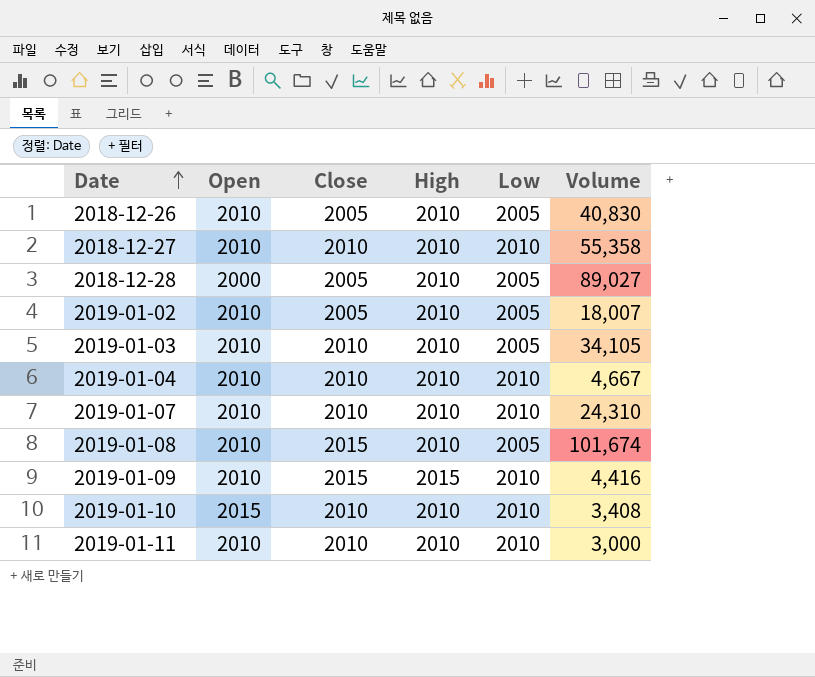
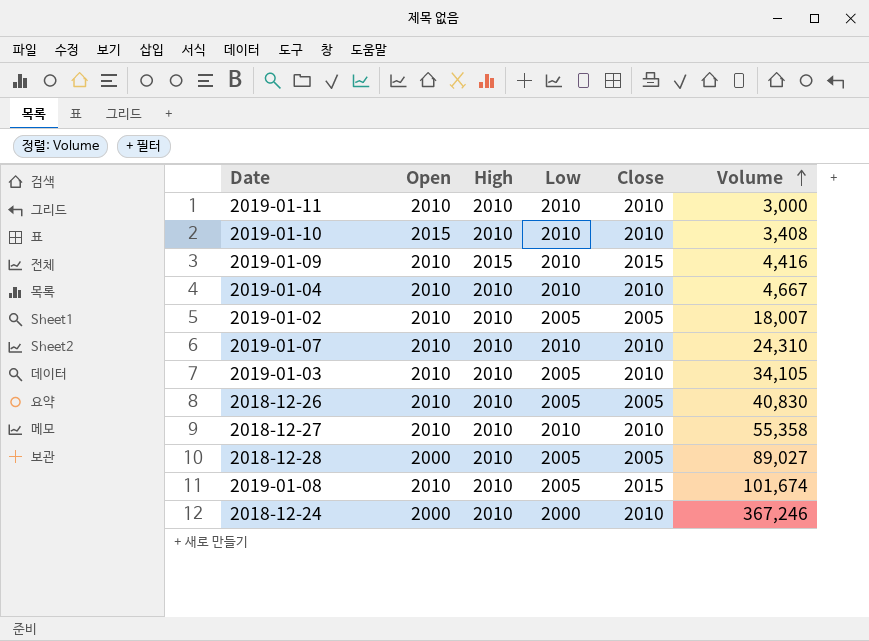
row order: Date ascending -> Volume ascending
column Close | position: 3 -> 5
row 2018-12-24: none -> 2000 | 2010 | 2000 | 2010 | 367,246

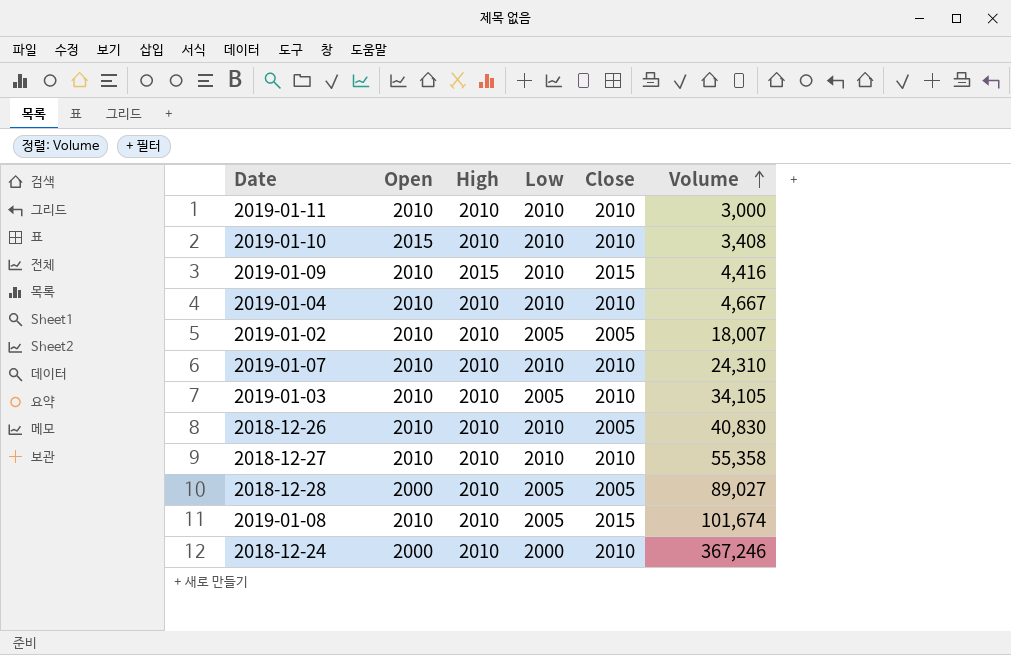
2018-12-26 | Low: 2005 -> 2010

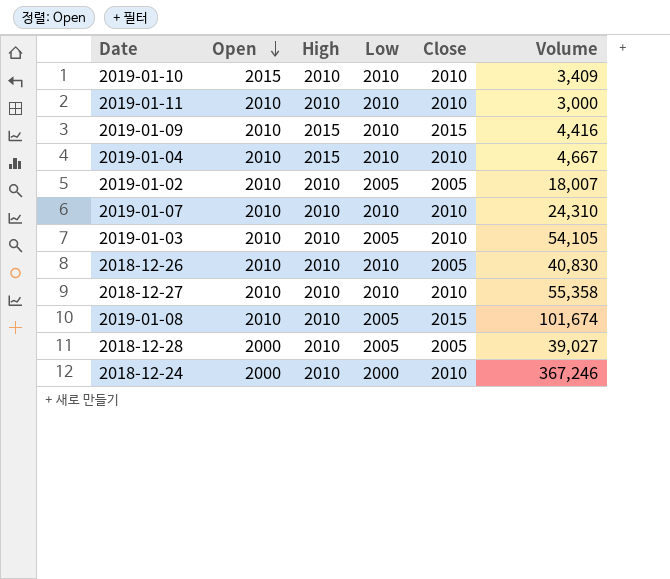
row order: Volume ascending -> Open descending
2019-01-10 | Volume: 3,408 -> 3,409
2019-01-04 | High: 2010 -> 2015
2019-01-03 | Volume: 34,105 -> 54,105
2018-12-28 | Volume: 89,027 -> 39,027

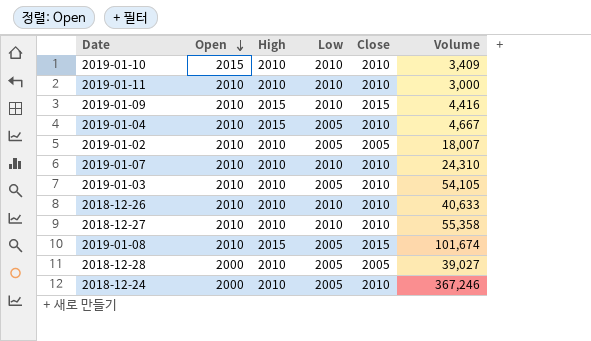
2019-01-04 | Low: 2010 -> 2005
2018-12-26 | Close: 2005 -> 2010
2018-12-26 | Volume: 40,830 -> 40,633
2019-01-08 | High: 2010 -> 2015
2018-12-24 | Low: 2000 -> 2005

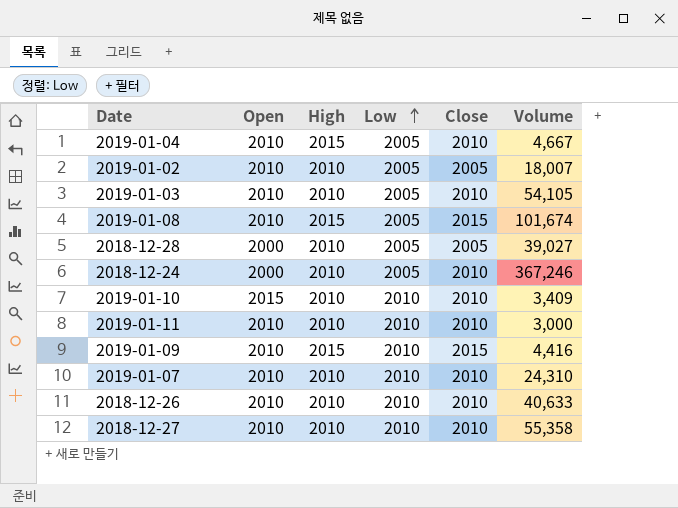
row order: Open descending -> Low ascending

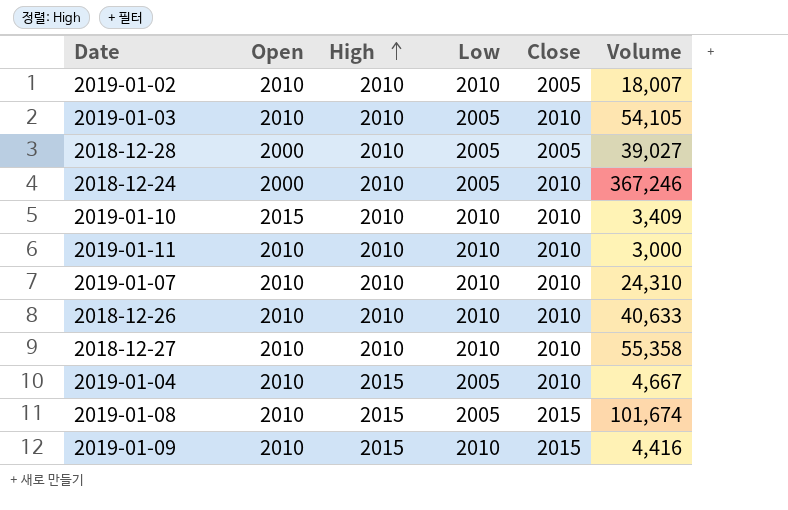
row order: Low ascending -> High ascending
2019-01-02 | Low: 2005 -> 2010

